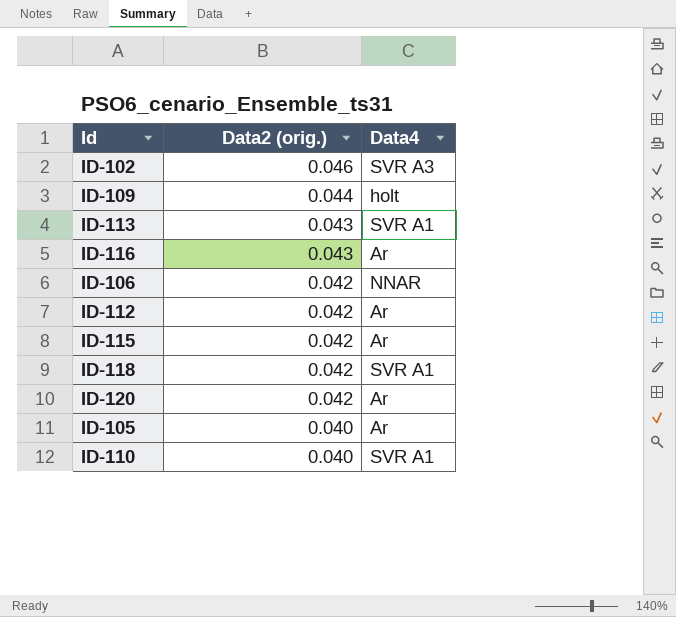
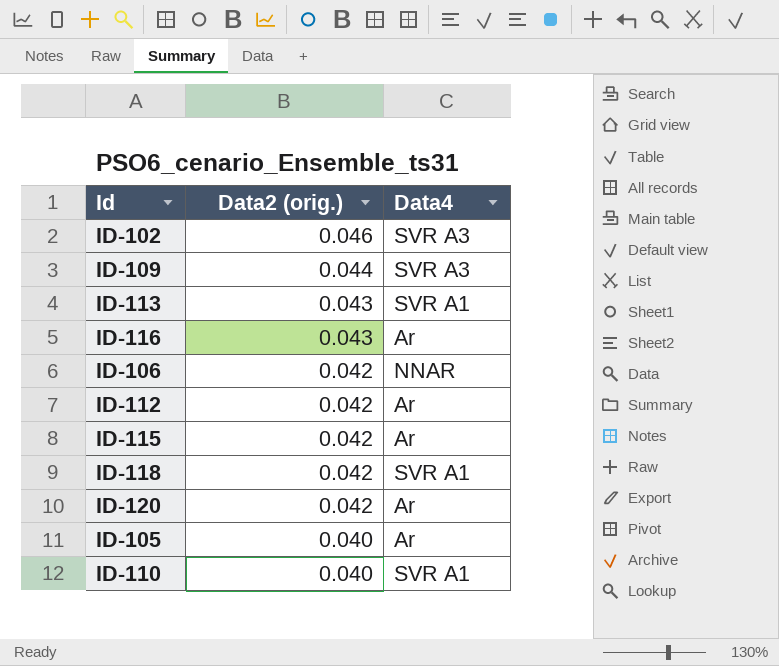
ID-109 | Data4: holt -> SVR A3

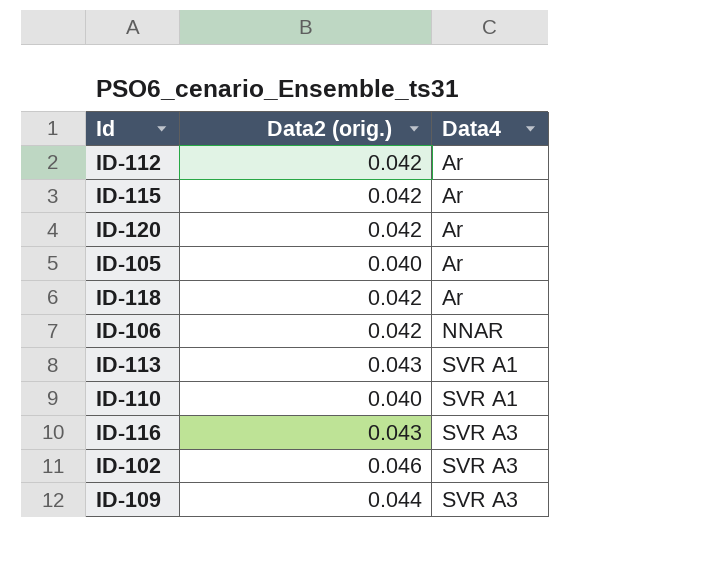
row order: Data2 (orig.) descending -> Data4 ascending
ID-118 | Data4: SVR A1 -> Ar
ID-116 | Data4: Ar -> SVR A3

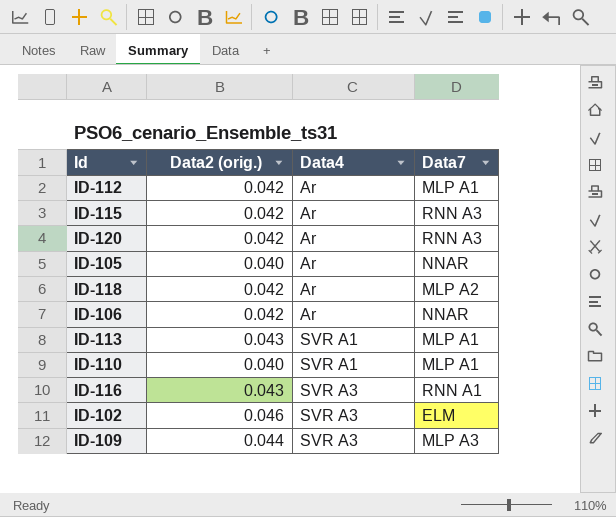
column Data7 | position: none -> 4
ID-106 | Data4: NNAR -> Ar

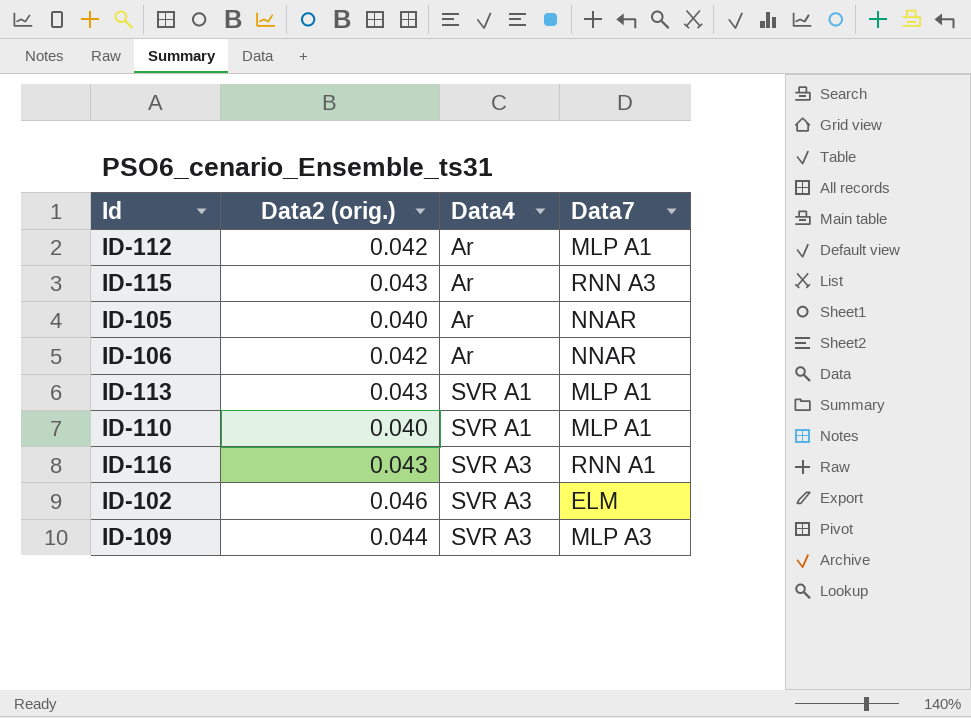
row ID-120: 0.042 | Ar | RNN A3 -> none
row ID-118: 0.042 | Ar | MLP A2 -> none
ID-115 | Data2 (orig.): 0.042 -> 0.043

